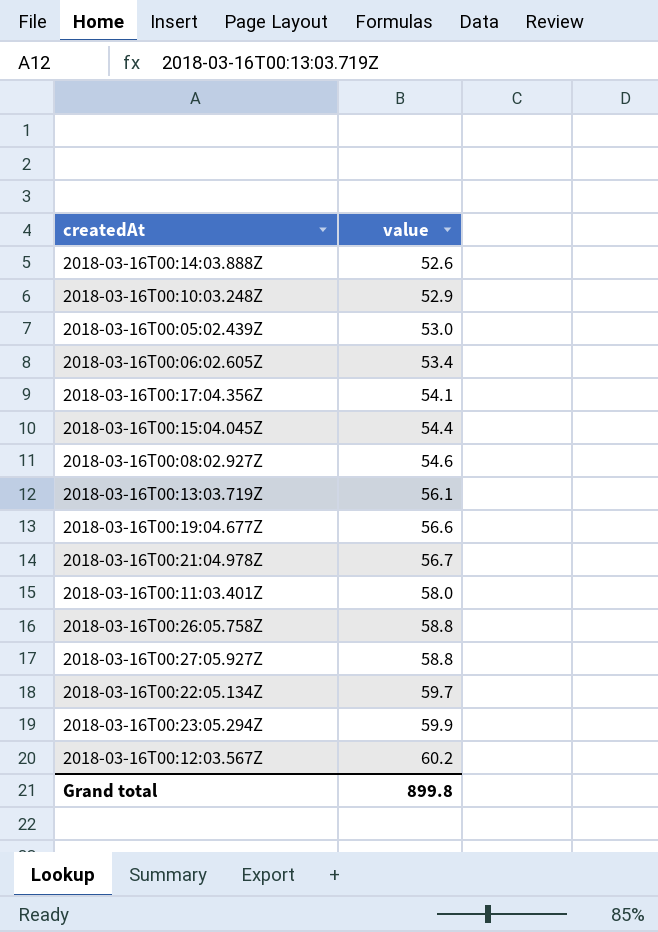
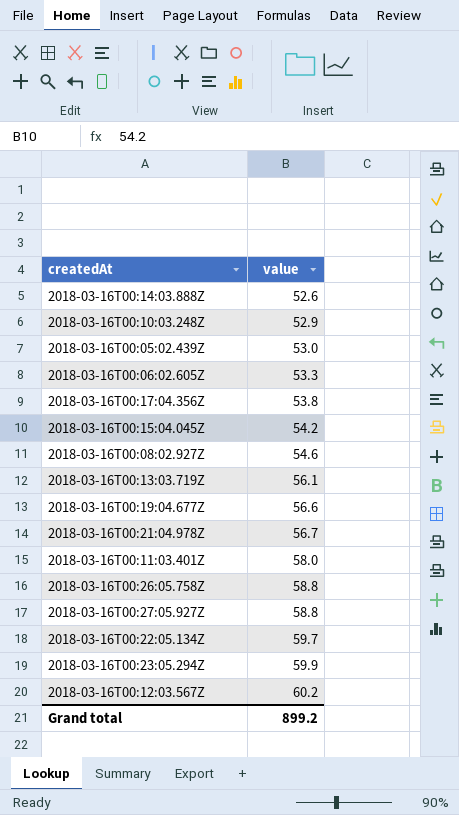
2018-03-16T00:06:02.605Z | value: 53.4 -> 53.3
2018-03-16T00:17:04.356Z | value: 54.1 -> 53.8
2018-03-16T00:15:04.045Z | value: 54.4 -> 54.2
Grand total | value: 899.8 -> 899.2

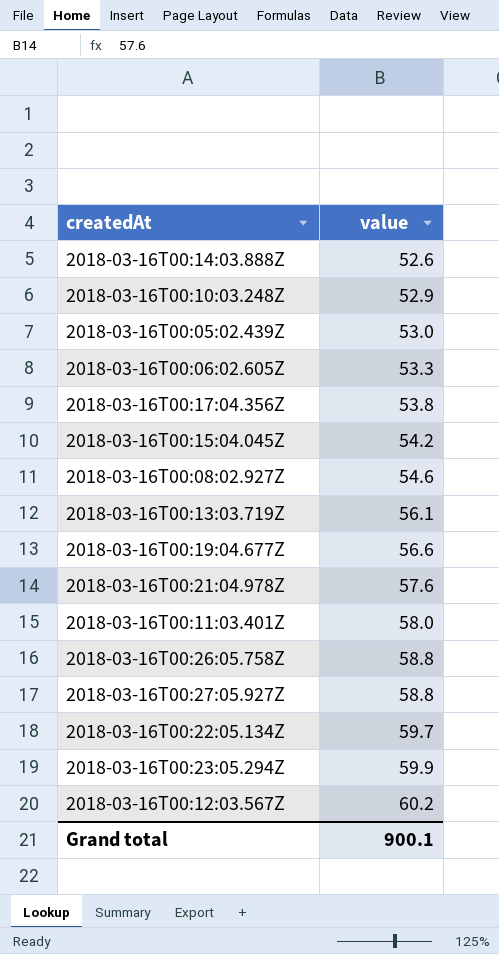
2018-03-16T00:21:04.978Z | value: 56.7 -> 57.6
Grand total | value: 899.2 -> 900.1

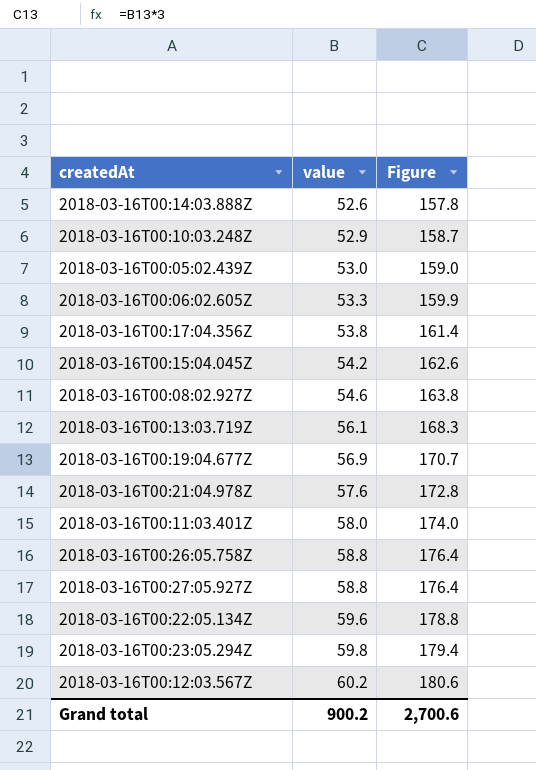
column Figure | formula: none -> [value] * 3
2018-03-16T00:19:04.677Z | value: 56.6 -> 56.9
2018-03-16T00:22:05.134Z | value: 59.7 -> 59.6
2018-03-16T00:23:05.294Z | value: 59.9 -> 59.8
Grand total | value: 900.1 -> 900.2

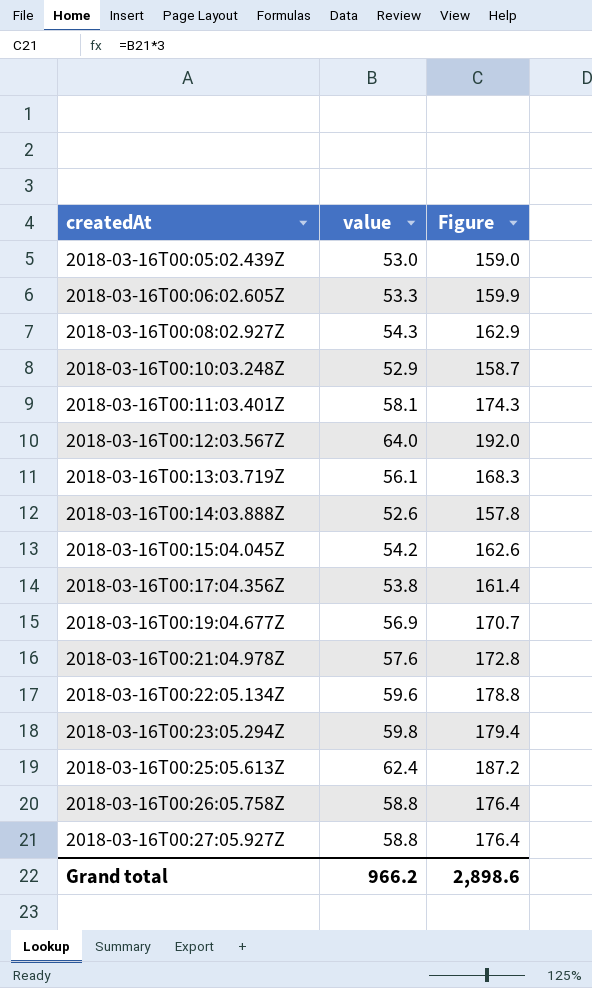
row order: value ascending -> createdAt ascending
2018-03-16T00:08:02.927Z | value: 54.6 -> 54.3
2018-03-16T00:08:02.927Z | Figure: 163.8 -> 162.9
2018-03-16T00:11:03.401Z | value: 58.0 -> 58.1
2018-03-16T00:11:03.401Z | Figure: 174.0 -> 174.3
2018-03-16T00:12:03.567Z | value: 60.2 -> 64.0
2018-03-16T00:12:03.567Z | Figure: 180.6 -> 192.0
row 2018-03-16T00:25:05.613Z: none -> 62.4 | 187.2
Grand total | value: 900.2 -> 966.2
Grand total | Figure: 2,700.6 -> 2,898.6

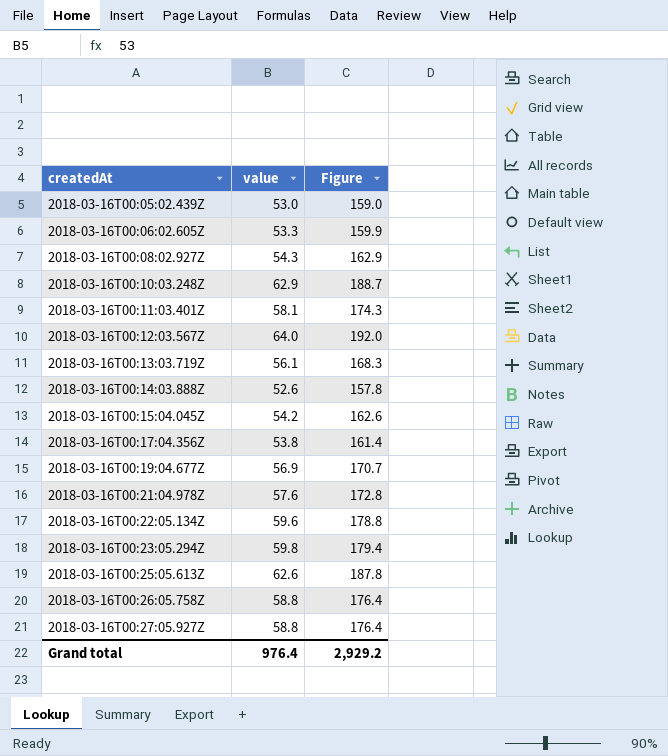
2018-03-16T00:10:03.248Z | value: 52.9 -> 62.9
2018-03-16T00:10:03.248Z | Figure: 158.7 -> 188.7
2018-03-16T00:25:05.613Z | value: 62.4 -> 62.6
2018-03-16T00:25:05.613Z | Figure: 187.2 -> 187.8
Grand total | value: 966.2 -> 976.4
Grand total | Figure: 2,898.6 -> 2,929.2

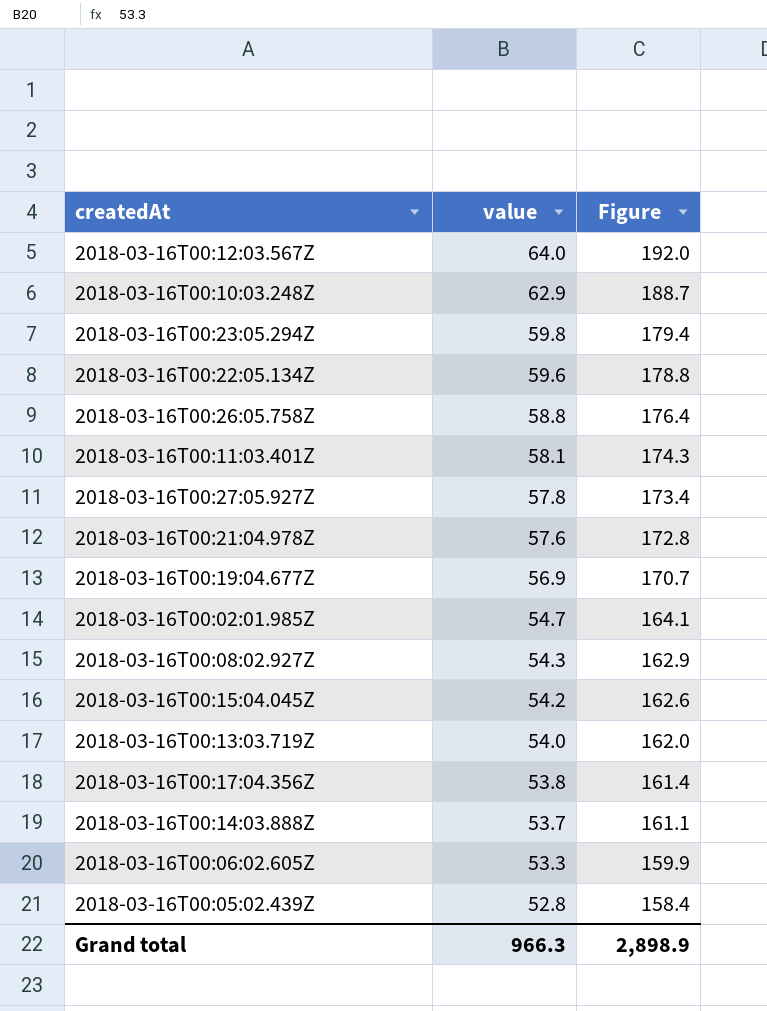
row order: createdAt ascending -> value descending
row 2018-03-16T00:25:05.613Z: 62.6 | 187.8 -> none
2018-03-16T00:27:05.927Z | value: 58.8 -> 57.8
2018-03-16T00:27:05.927Z | Figure: 176.4 -> 173.4
row 2018-03-16T00:02:01.985Z: none -> 54.7 | 164.1
2018-03-16T00:13:03.719Z | value: 56.1 -> 54.0
2018-03-16T00:13:03.719Z | Figure: 168.3 -> 162.0
2018-03-16T00:14:03.888Z | value: 52.6 -> 53.7
2018-03-16T00:14:03.888Z | Figure: 157.8 -> 161.1
2018-03-16T00:05:02.439Z | value: 53.0 -> 52.8
2018-03-16T00:05:02.439Z | Figure: 159.0 -> 158.4
Grand total | value: 976.4 -> 966.3
Grand total | Figure: 2,929.2 -> 2,898.9

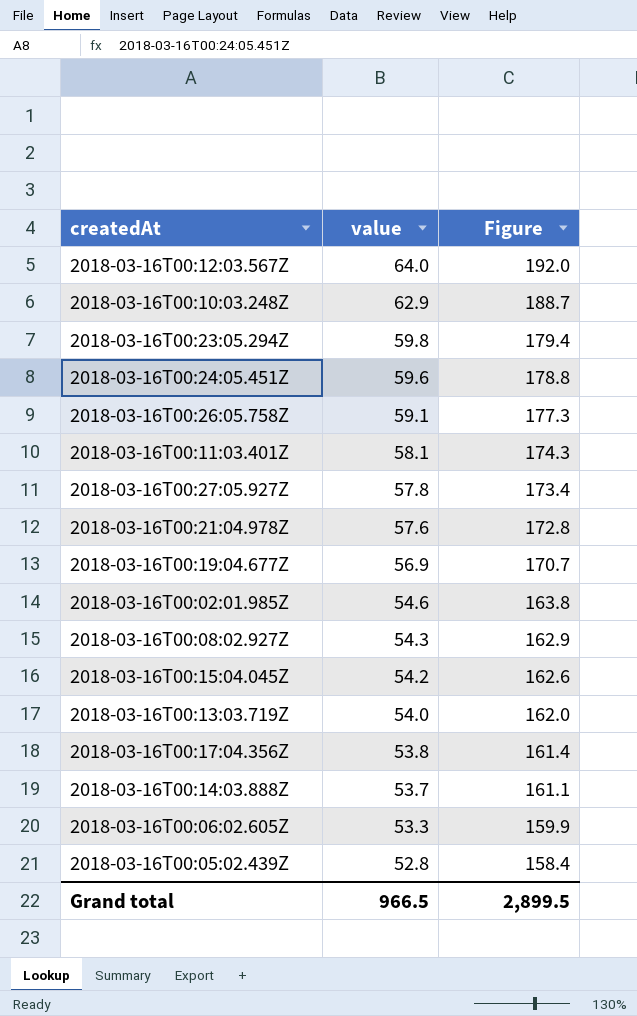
row 2018-03-16T00:22:05.134Z: 59.6 | 178.8 -> none
row 2018-03-16T00:24:05.451Z: none -> 59.6 | 178.8
2018-03-16T00:26:05.758Z | value: 58.8 -> 59.1
2018-03-16T00:26:05.758Z | Figure: 176.4 -> 177.3
2018-03-16T00:02:01.985Z | value: 54.7 -> 54.6
2018-03-16T00:02:01.985Z | Figure: 164.1 -> 163.8
Grand total | value: 966.3 -> 966.5
Grand total | Figure: 2,898.9 -> 2,899.5

